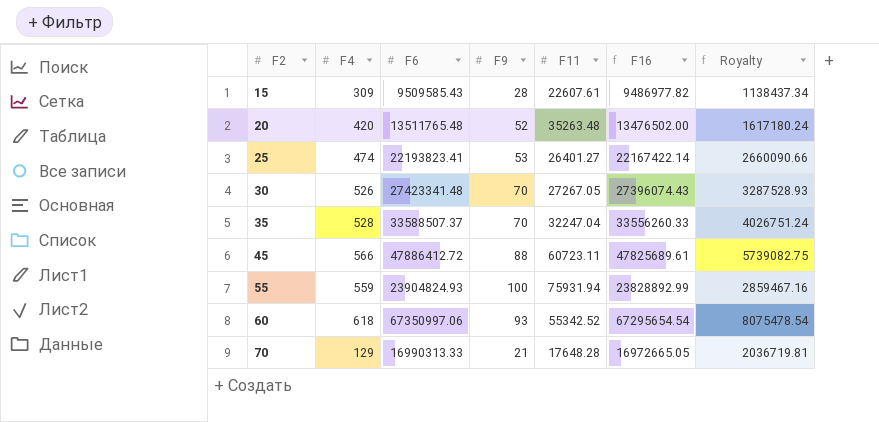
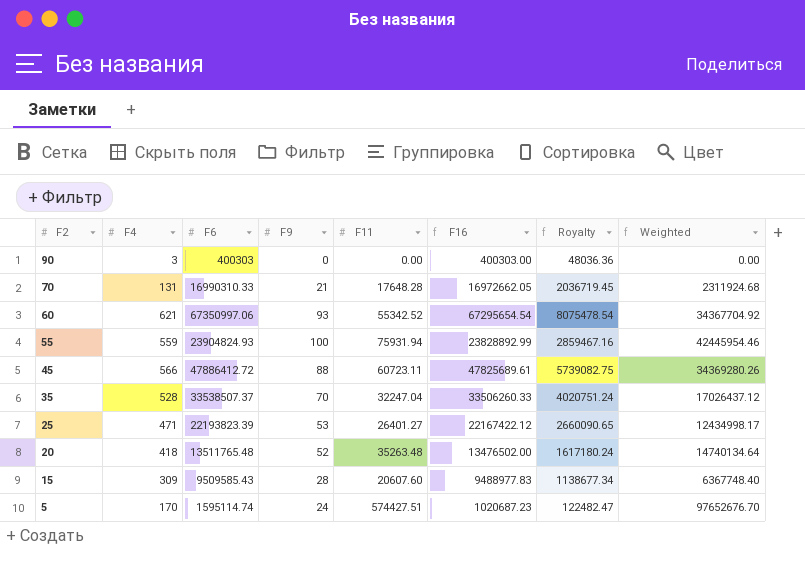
row order: F2 ascending -> F2 descending
column Weighted | formula: none -> [F4] * [F11]
row 30: 526 | 27423341.48 | 70 | 27267.05 | 27396074.43 | 3287528.93 -> none
row 90: none -> 3 | 400303 | 0 | 0.00 | 400303.00 | 48036.36 | 0.00
70 | F4: 129 -> 131
70 | F6: 16990313.33 -> 16990310.33
70 | F16: 16972665.05 -> 16972662.05
70 | Royalty: 2036719.81 -> 2036719.45
60 | F4: 618 -> 621
35 | F6: 33588507.37 -> 33538507.37
35 | F16: 33556260.33 -> 33506260.33
35 | Royalty: 4026751.24 -> 4020751.24
25 | F4: 474 -> 471
25 | F6: 22193823.41 -> 22193823.39
25 | F16: 22167422.14 -> 22167422.12
25 | Royalty: 2660090.66 -> 2660090.65
20 | F4: 420 -> 418
15 | F11: 22607.61 -> 20607.60
15 | F16: 9486977.82 -> 9488977.83
15 | Royalty: 1138437.34 -> 1138677.34
row 5: none -> 170 | 1595114.74 | 24 | 574427.51 | 1020687.23 | 122482.47 | 97652676.70

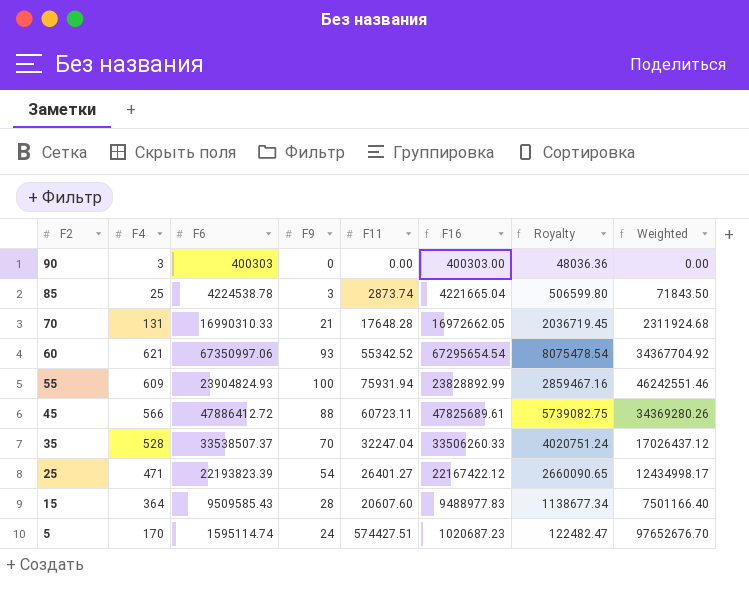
row 20: 418 | 13511765.48 | 52 | 35263.48 | 13476502.00 | 1617180.24 | 14740134.64 -> none
row 85: none -> 25 | 4224538.78 | 3 | 2873.74 | 4221665.04 | 506599.80 | 71843.50
55 | F4: 559 -> 609
55 | Weighted: 42445954.46 -> 46242551.46
25 | F9: 53 -> 54
15 | F4: 309 -> 364
15 | Weighted: 6367748.40 -> 7501166.40

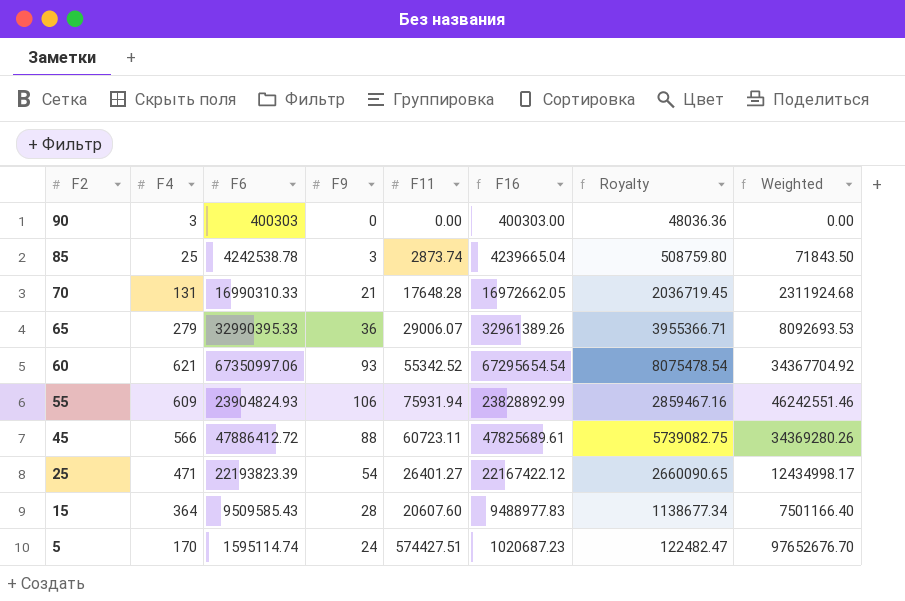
row 35: 528 | 33538507.37 | 70 | 32247.04 | 33506260.33 | 4020751.24 | 17026437.12 -> none
85 | F6: 4224538.78 -> 4242538.78
85 | F16: 4221665.04 -> 4239665.04
85 | Royalty: 506599.80 -> 508759.80
row 65: none -> 279 | 32990395.33 | 36 | 29006.07 | 32961389.26 | 3955366.71 | 8092693.53
55 | F9: 100 -> 106

